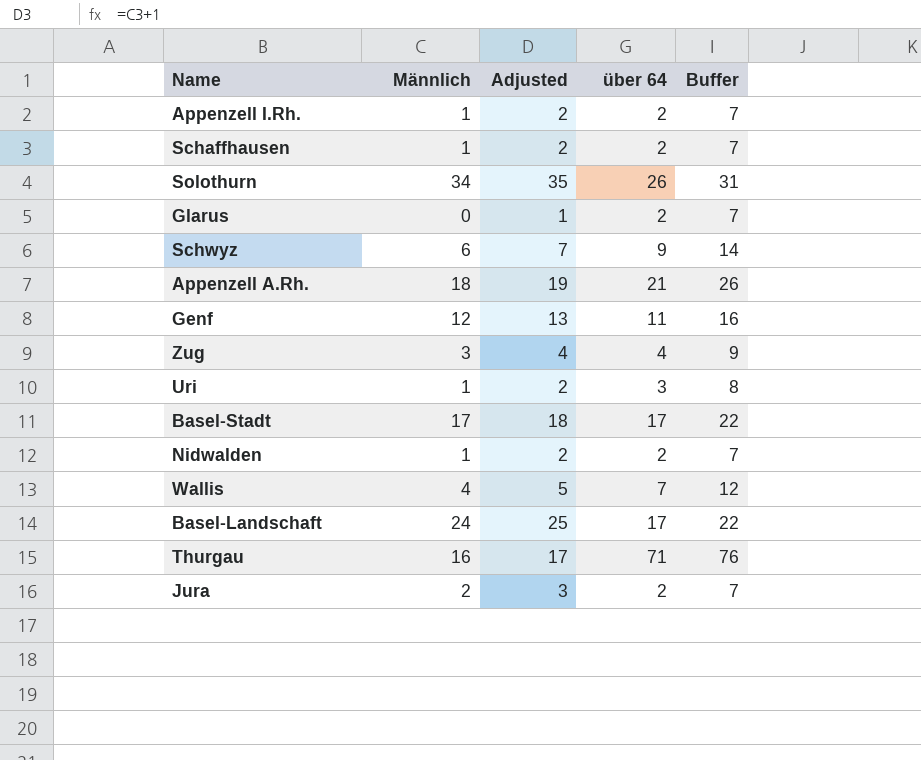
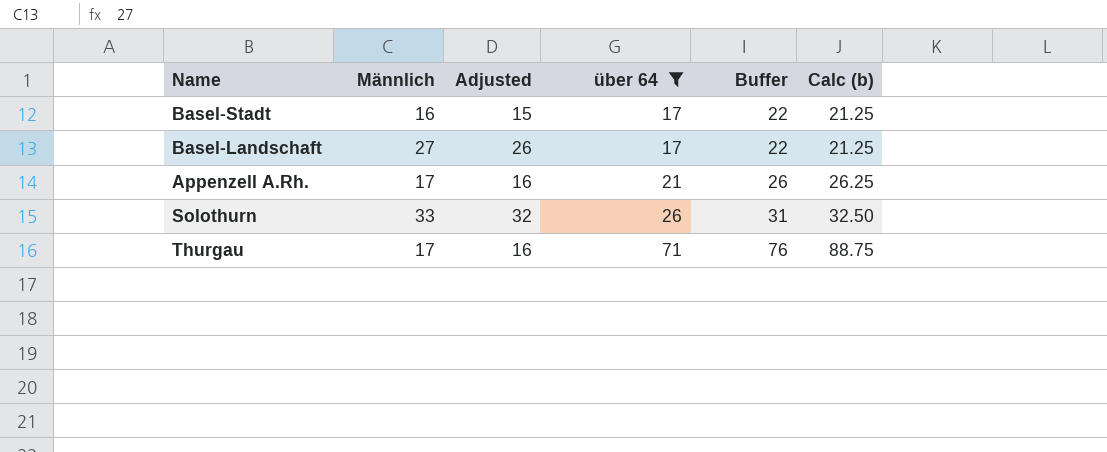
filter: none -> über 64 >= 17
row order: none -> über 64 ascending
column Adjusted | formula: [Männlich] + 1 -> [Männlich] - 1
column Calc (b) | formula: none -> [über 64] * 1.25
Basel-Stadt | Männlich: 17 -> 16
Basel-Landschaft | Männlich: 24 -> 27
Appenzell A.Rh. | Männlich: 18 -> 17
Solothurn | Männlich: 34 -> 33
Thurgau | Männlich: 16 -> 17

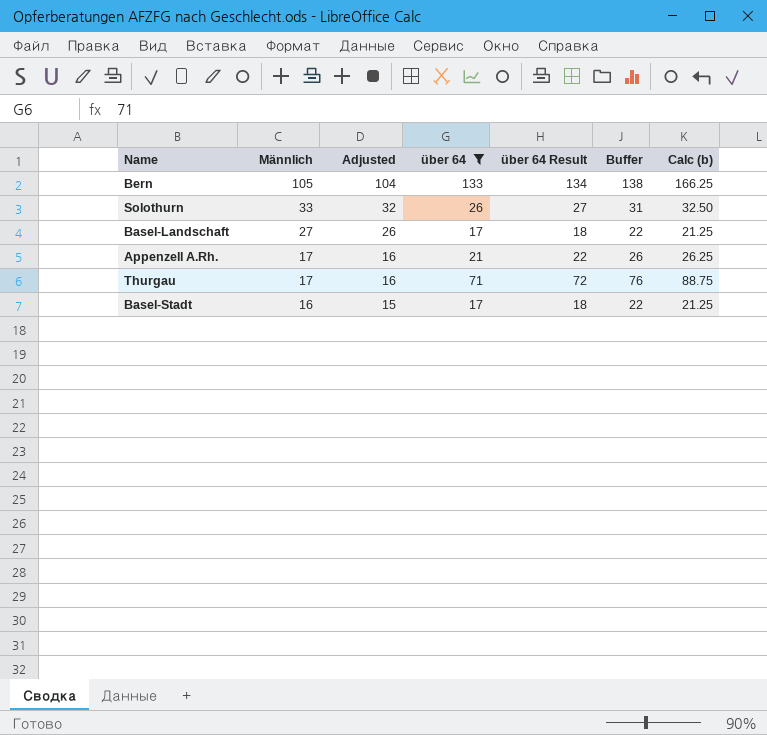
row order: über 64 ascending -> Männlich descending
column über 64 Result | formula: none -> [über 64] + 1
row Bern: none -> 105 | 104 | 133 | 134 | 138 | 166.25

